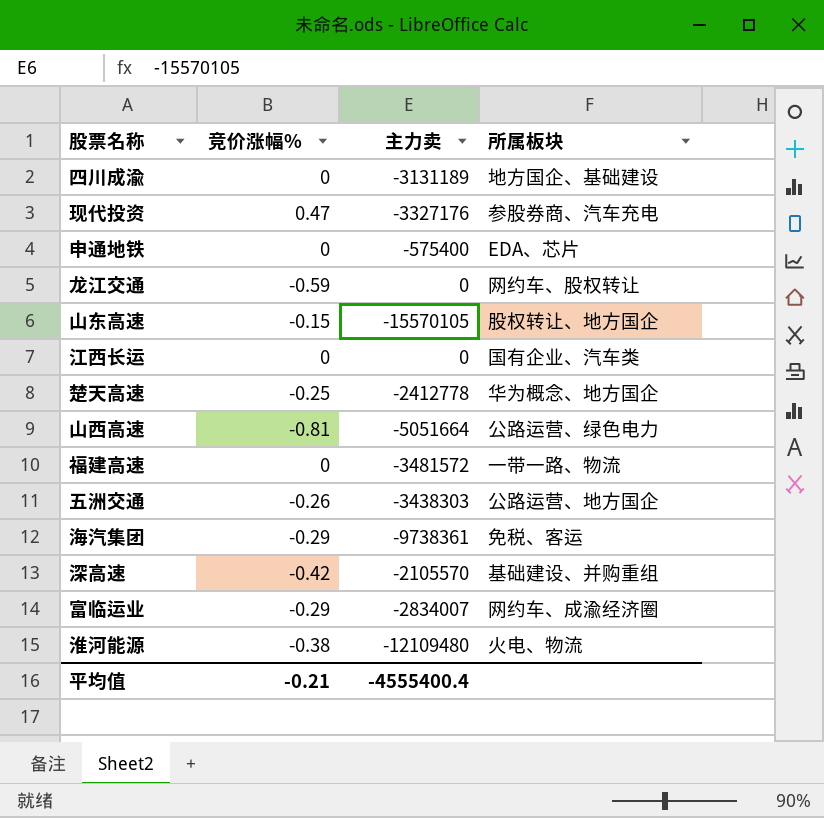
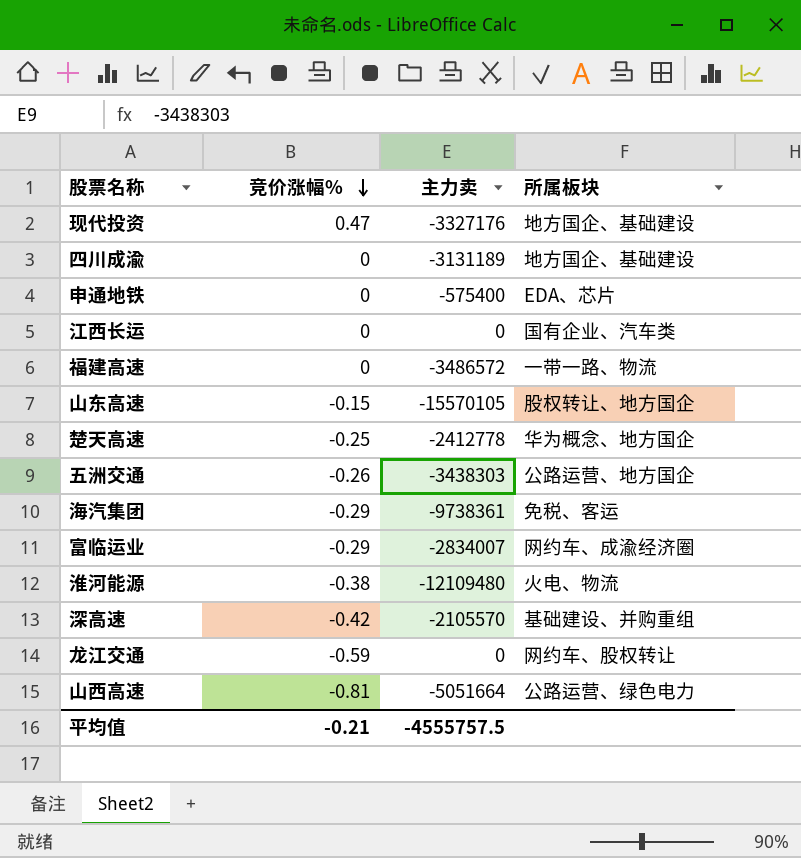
row order: none -> 竞价涨幅% descending
现代投资 | 所属板块: 参股券商、汽车充电 -> 地方国企、基础建设
福建高速 | 主力卖: -3481572 -> -3486572
平均值 | 主力卖: -4555400.4 -> -4555757.5

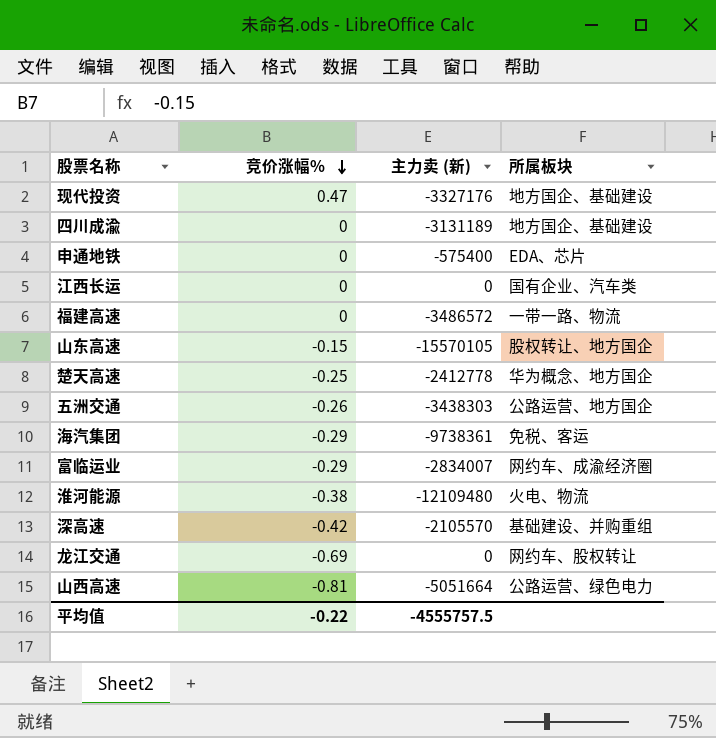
column name: 主力卖 -> 主力卖 (新)
龙江交通 | 竞价涨幅%: -0.59 -> -0.69
平均值 | 竞价涨幅%: -0.21 -> -0.22

